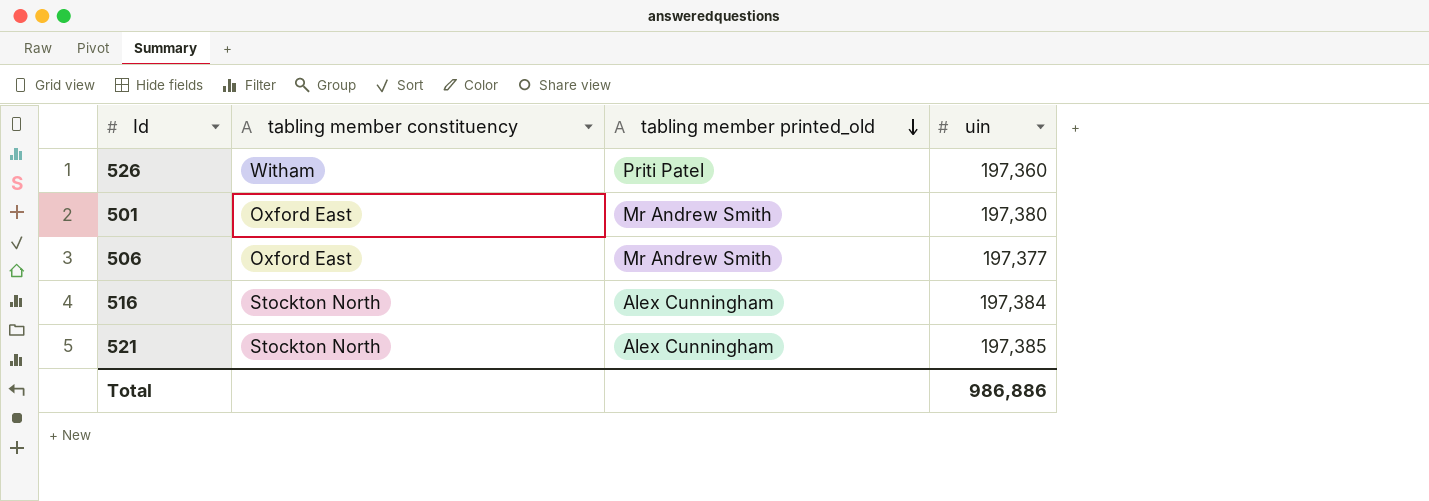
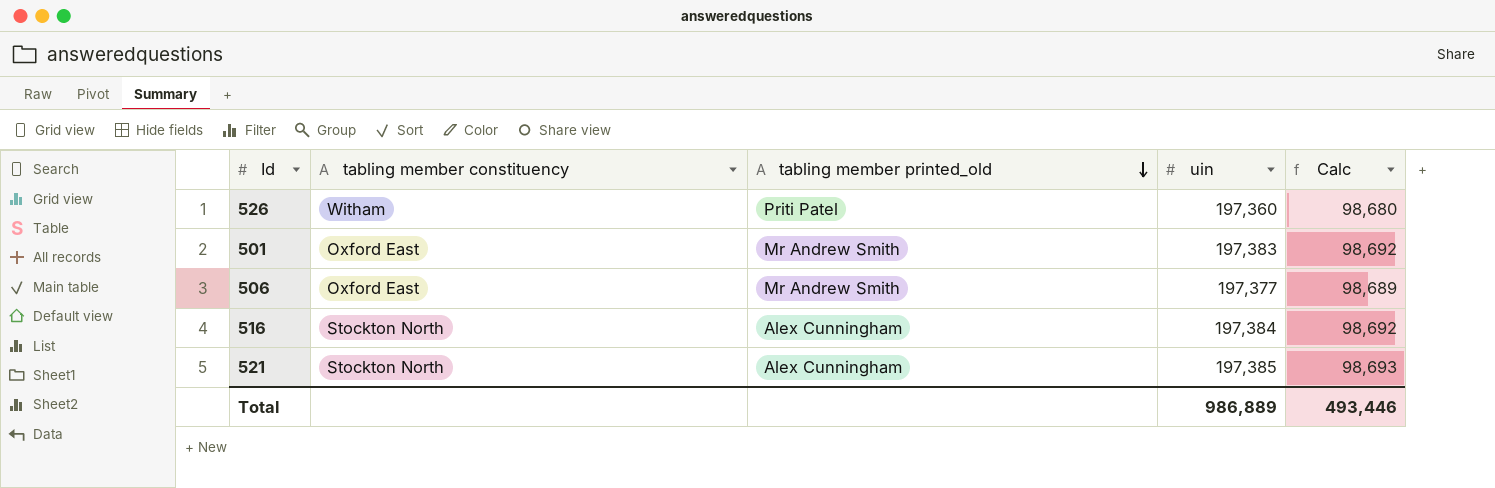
column Calc | formula: none -> [uin] * 0.5
501 | uin: 197,380 -> 197,383
Total | uin: 986,886 -> 986,889

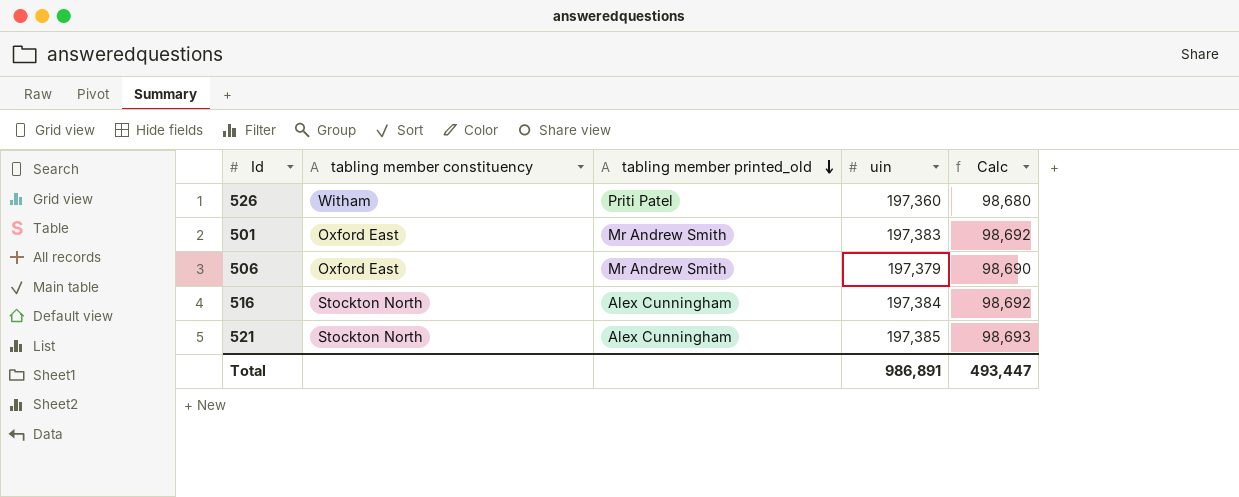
506 | uin: 197,377 -> 197,379
506 | Calc: 98,689 -> 98,690
Total | uin: 986,889 -> 986,891
Total | Calc: 493,446 -> 493,447

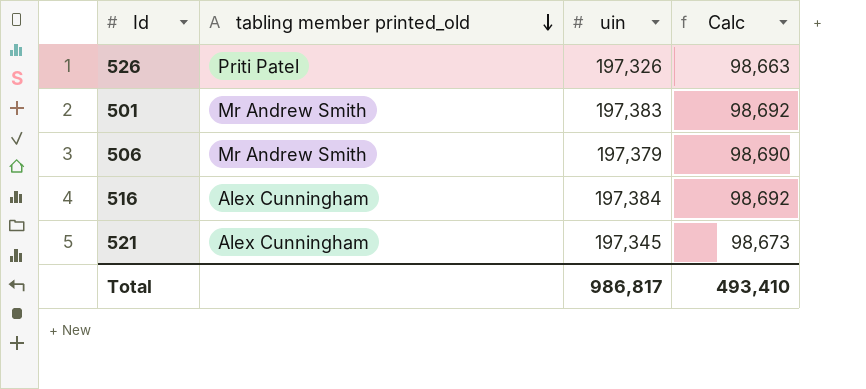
column tabling member constituency | position: 2 -> none
526 | uin: 197,360 -> 197,326
526 | Calc: 98,680 -> 98,663
521 | uin: 197,385 -> 197,345
521 | Calc: 98,693 -> 98,673
Total | uin: 986,891 -> 986,817
Total | Calc: 493,447 -> 493,410

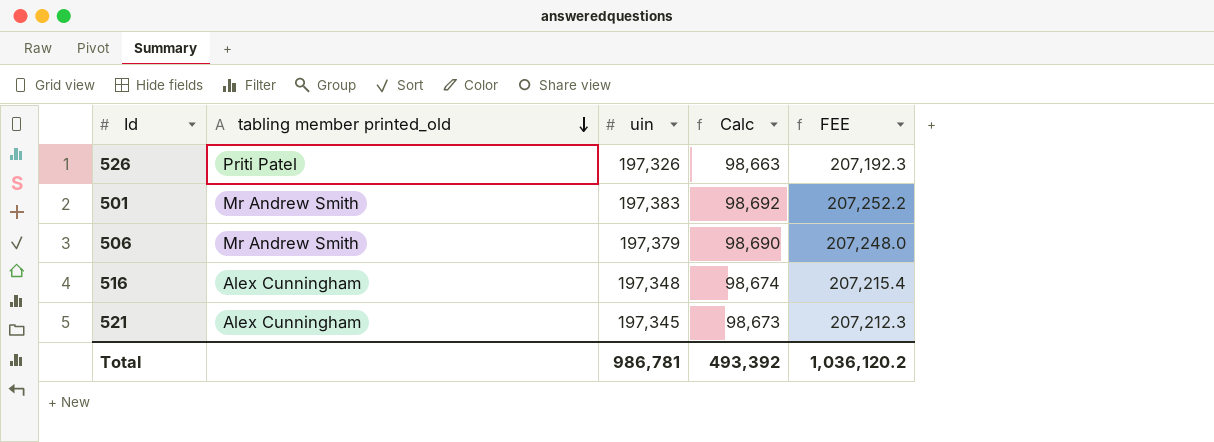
column FEE | formula: none -> [uin] * 1.05
516 | uin: 197,384 -> 197,348
516 | Calc: 98,692 -> 98,674
Total | uin: 986,817 -> 986,781
Total | Calc: 493,410 -> 493,392

